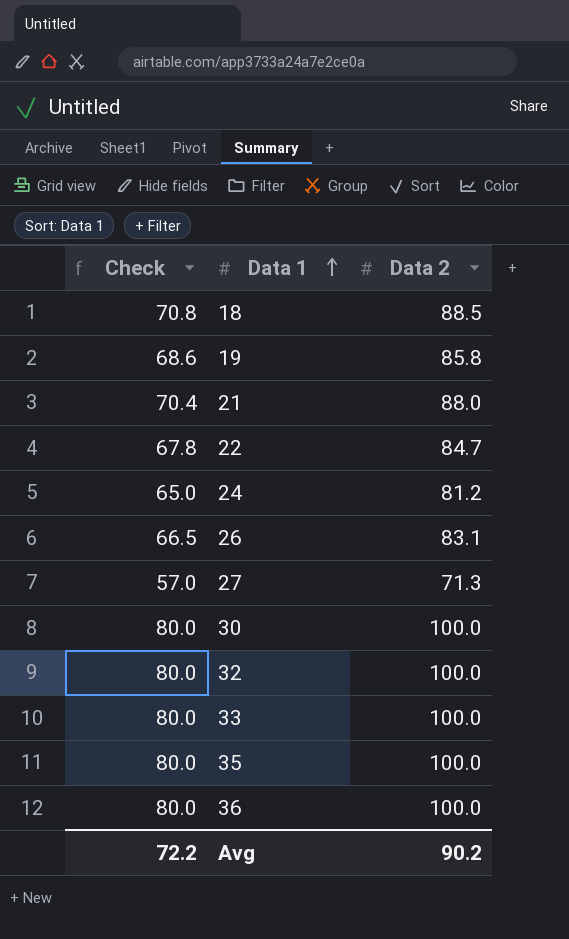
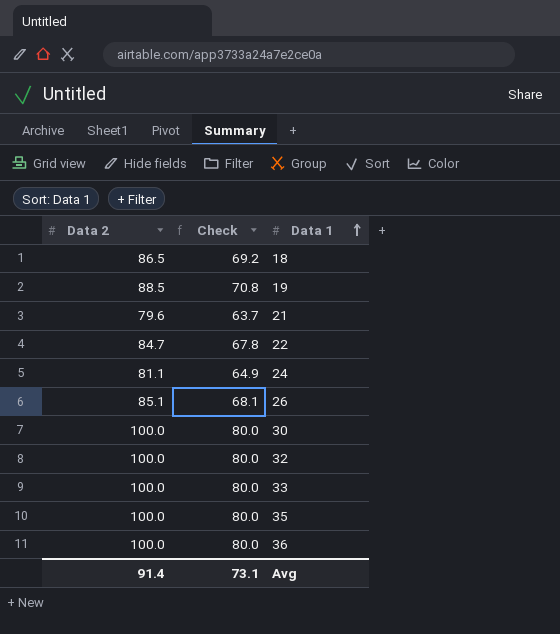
column Data 2 | position: 3 -> 1
row 27: 57.0 | 71.3 -> none
18 | Data 2: 88.5 -> 86.5
18 | Check: 70.8 -> 69.2
19 | Data 2: 85.8 -> 88.5
19 | Check: 68.6 -> 70.8
21 | Data 2: 88.0 -> 79.6
21 | Check: 70.4 -> 63.7
24 | Data 2: 81.2 -> 81.1
24 | Check: 65.0 -> 64.9
26 | Data 2: 83.1 -> 85.1
26 | Check: 66.5 -> 68.1
Avg | Data 2: 90.2 -> 91.4
Avg | Check: 72.2 -> 73.1

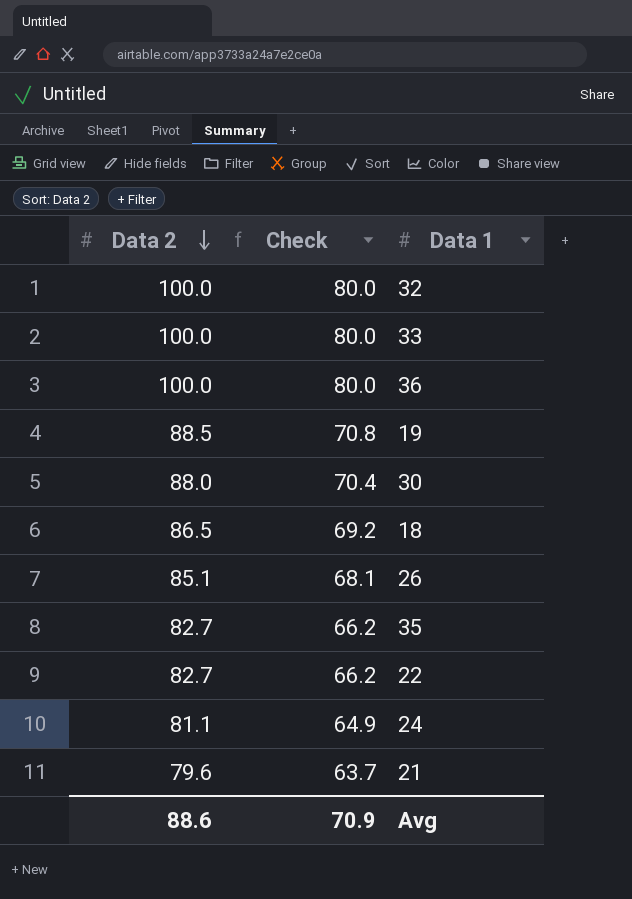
row order: Data 1 ascending -> Data 2 descending
30 | Data 2: 100.0 -> 88.0
30 | Check: 80.0 -> 70.4
35 | Data 2: 100.0 -> 82.7
35 | Check: 80.0 -> 66.2
22 | Data 2: 84.7 -> 82.7
22 | Check: 67.8 -> 66.2
Avg | Data 2: 91.4 -> 88.6
Avg | Check: 73.1 -> 70.9

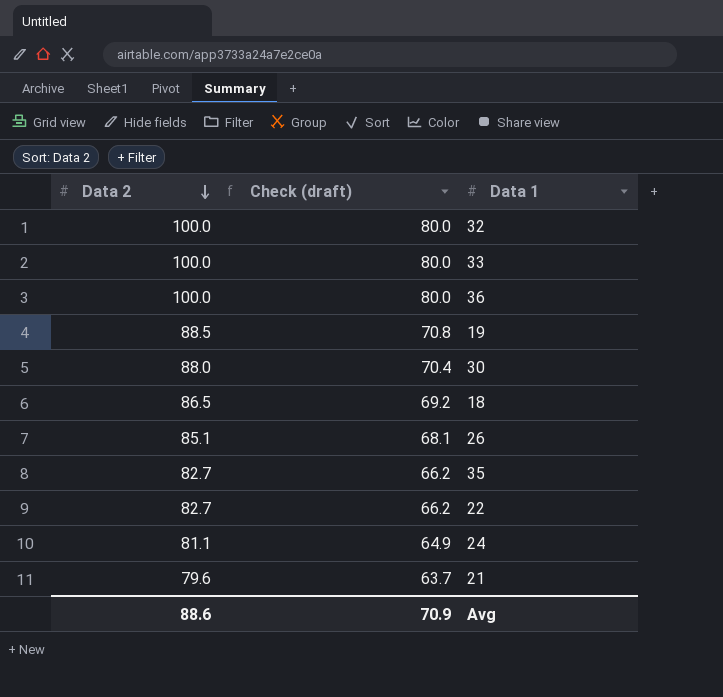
column name: Check -> Check (draft)

